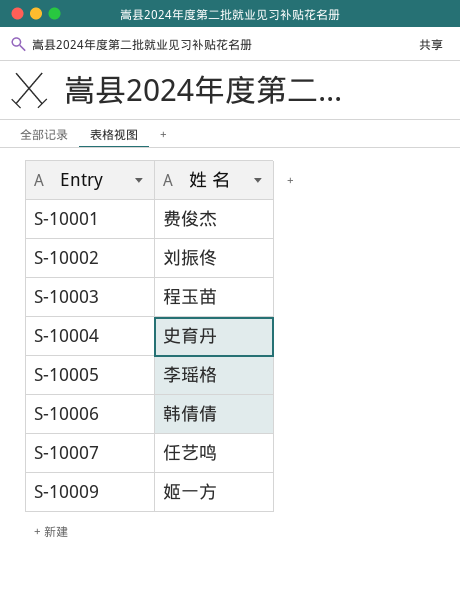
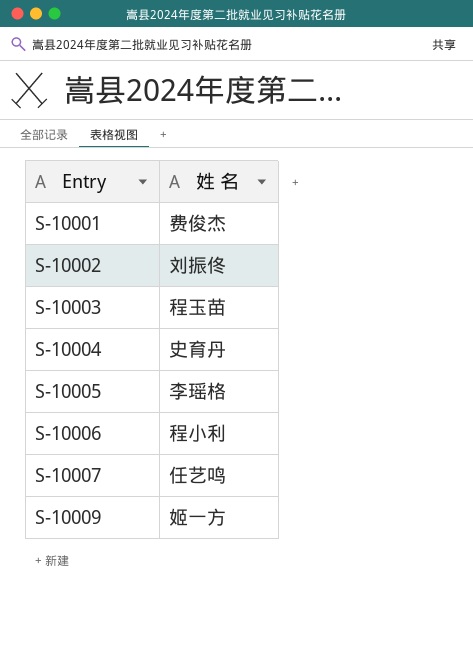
S-10006 | 姓 名: 韩倩倩 -> 程小利

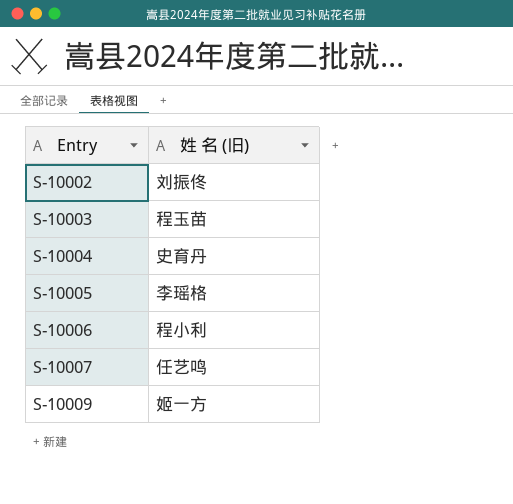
column name: 姓 名 -> 姓 名 (旧)
row S-10001: 费俊杰 -> none

